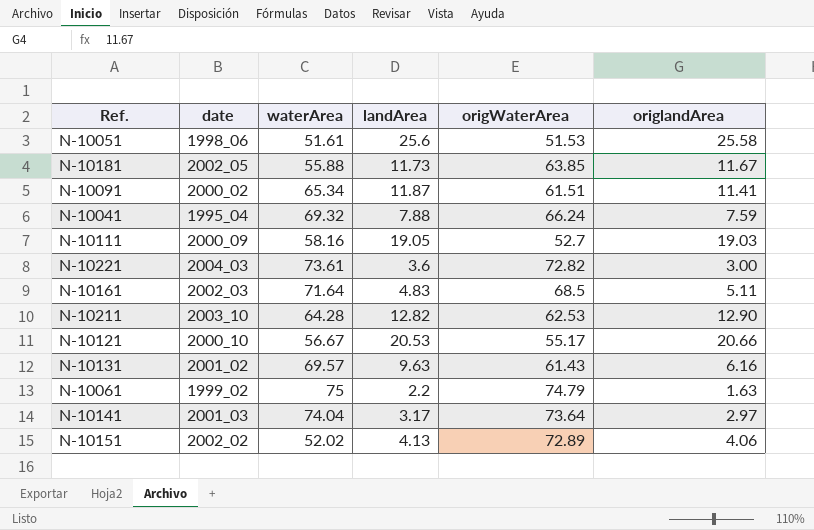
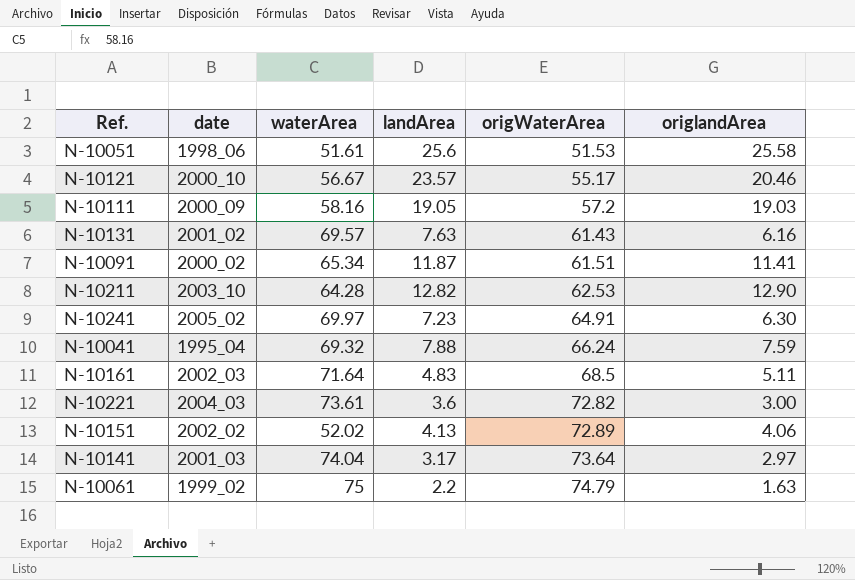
row order: none -> origWaterArea ascending
row N-10181: 2002_05 | 55.88 | 11.73 | 63.85 | 11.67 -> none
N-10121 | landArea: 20.53 -> 23.57
N-10121 | origlandArea: 20.66 -> 20.46
N-10111 | origWaterArea: 52.7 -> 57.2
N-10131 | landArea: 9.63 -> 7.63
row N-10241: none -> 2005_02 | 69.97 | 7.23 | 64.91 | 6.30

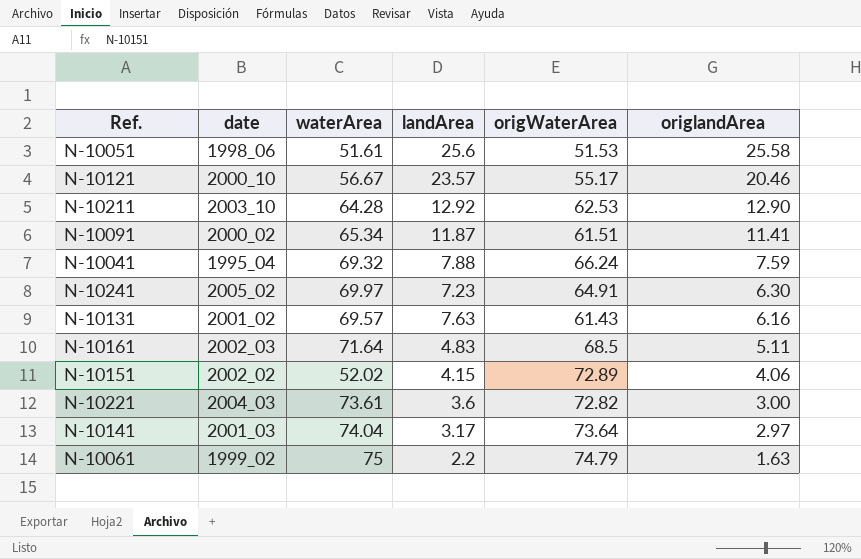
row order: origWaterArea ascending -> origlandArea descending
row N-10111: 2000_09 | 58.16 | 19.05 | 57.2 | 19.03 -> none
N-10211 | landArea: 12.82 -> 12.92
N-10151 | landArea: 4.13 -> 4.15

